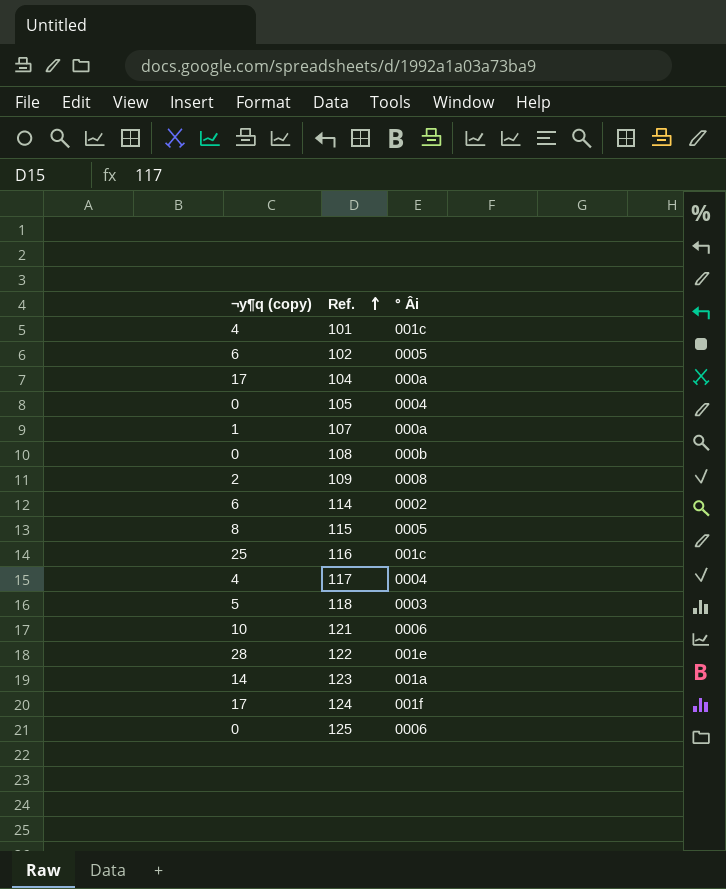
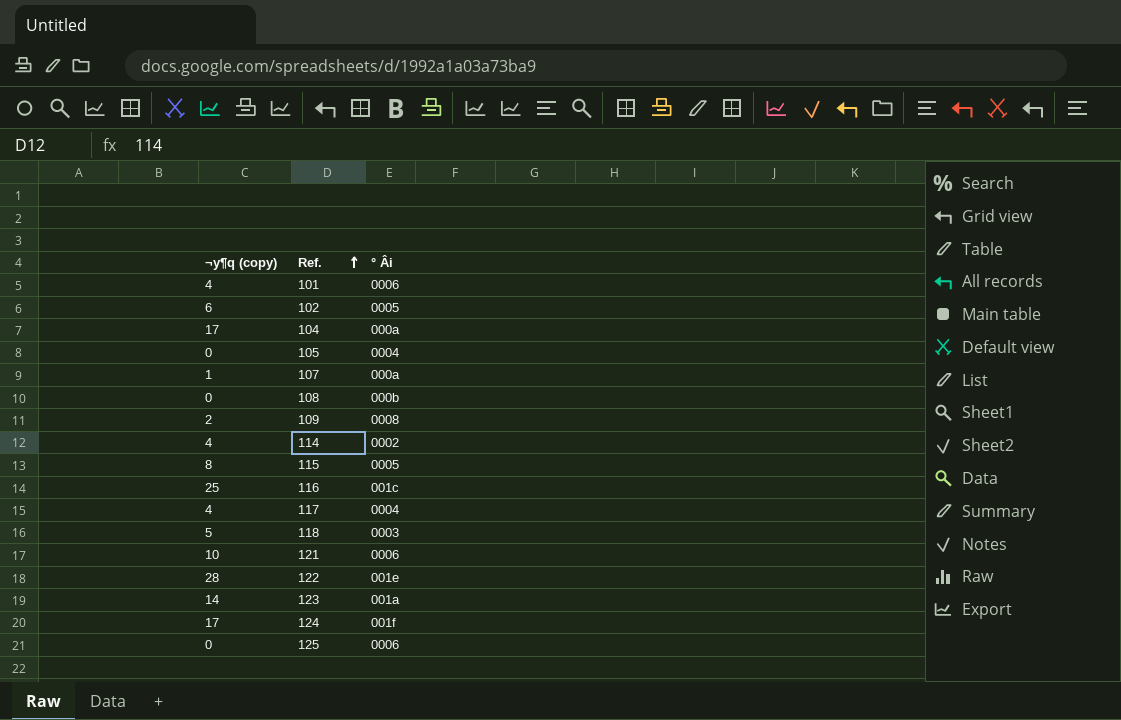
101 | ° Âi: 001c -> 0006
114 | ¬y¶q (copy): 6 -> 4

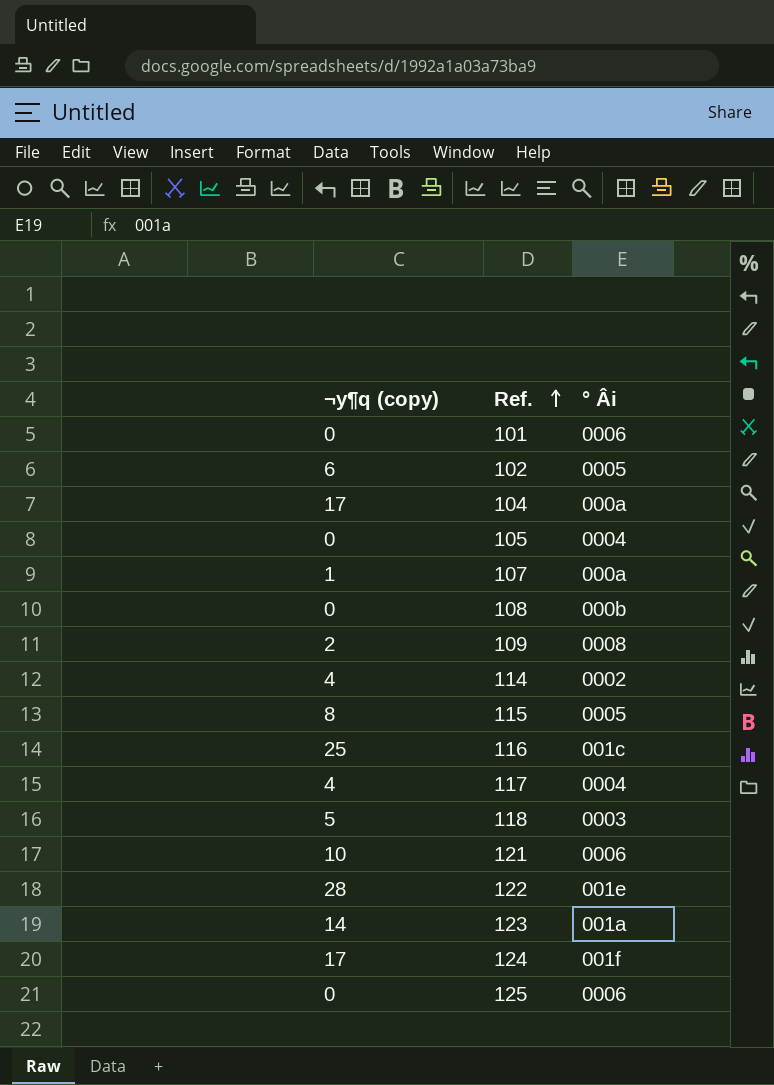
101 | ¬y¶q (copy): 4 -> 0

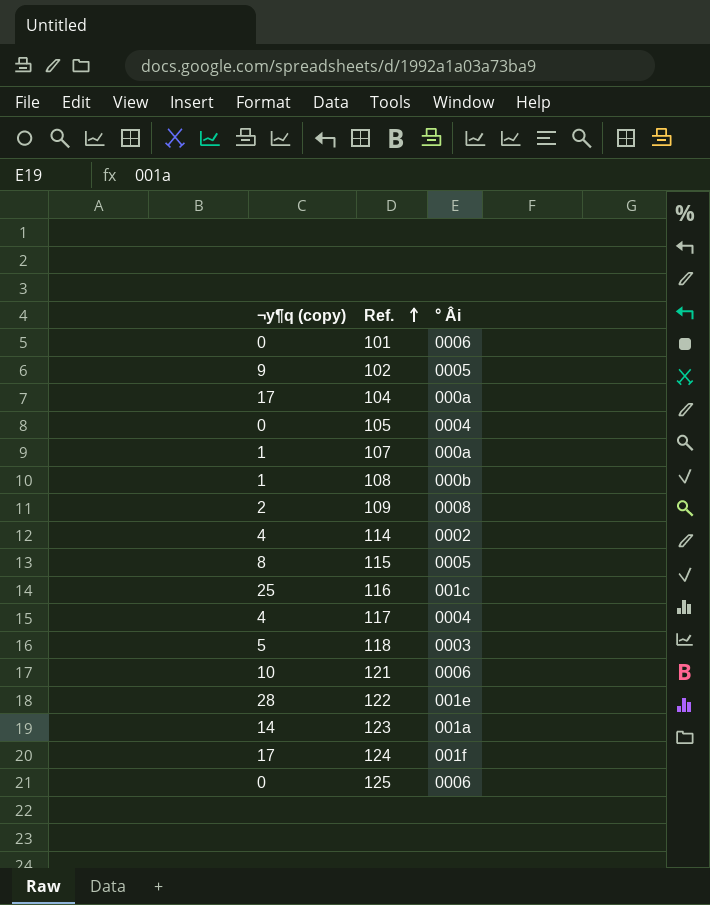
102 | ¬y¶q (copy): 6 -> 9
108 | ¬y¶q (copy): 0 -> 1

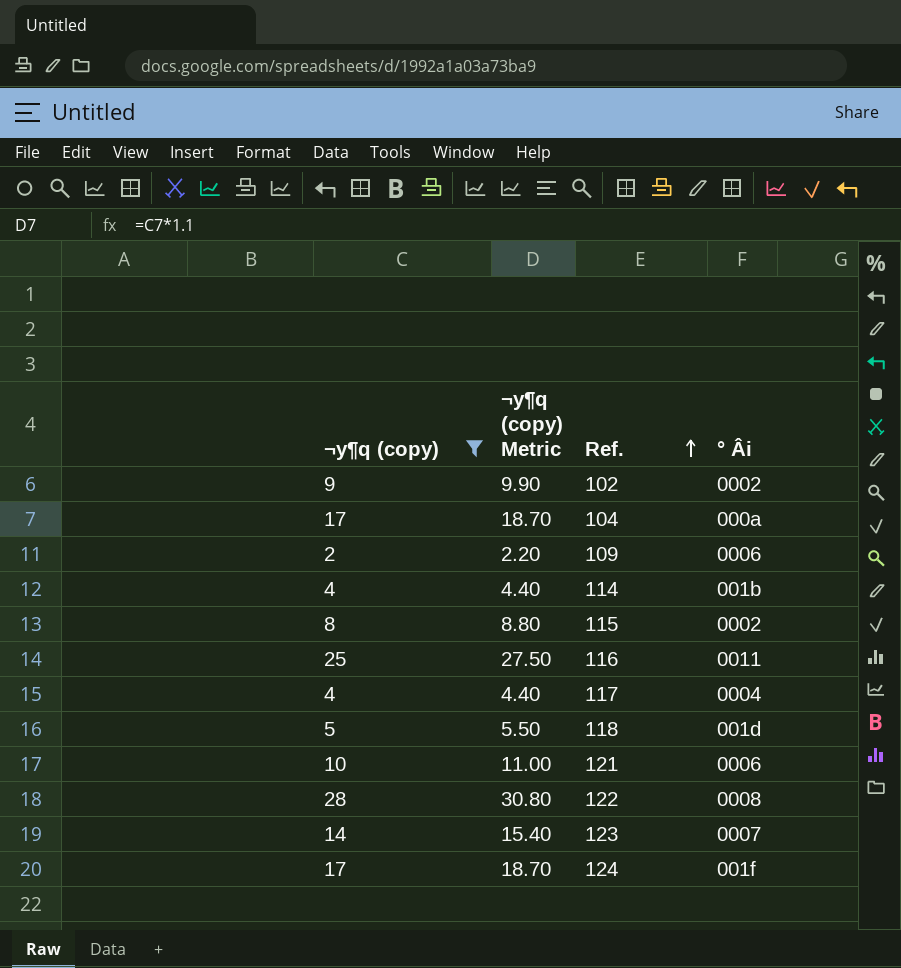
filter: none -> ¬y¶q (copy) >= 2
column ¬y¶q (copy) Metric | formula: none -> [¬y¶q (copy)] * 1.1
102 | ° Âi: 0005 -> 0002
109 | ° Âi: 0008 -> 0006
114 | ° Âi: 0002 -> 001b
115 | ° Âi: 0005 -> 0002
116 | ° Âi: 001c -> 0011
118 | ° Âi: 0003 -> 001d
122 | ° Âi: 001e -> 0008
123 | ° Âi: 001a -> 0007

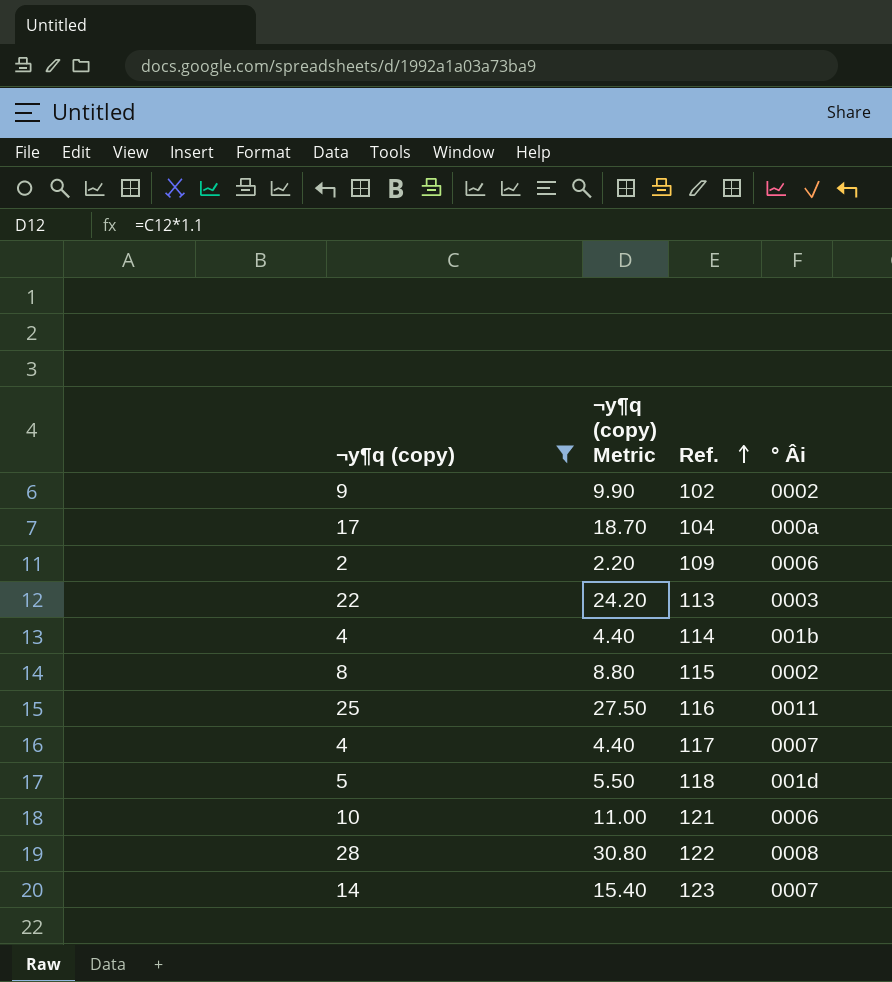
row 124: 17 | 18.70 | 001f -> none
row 113: none -> 22 | 24.20 | 0003
117 | ° Âi: 0004 -> 0007

